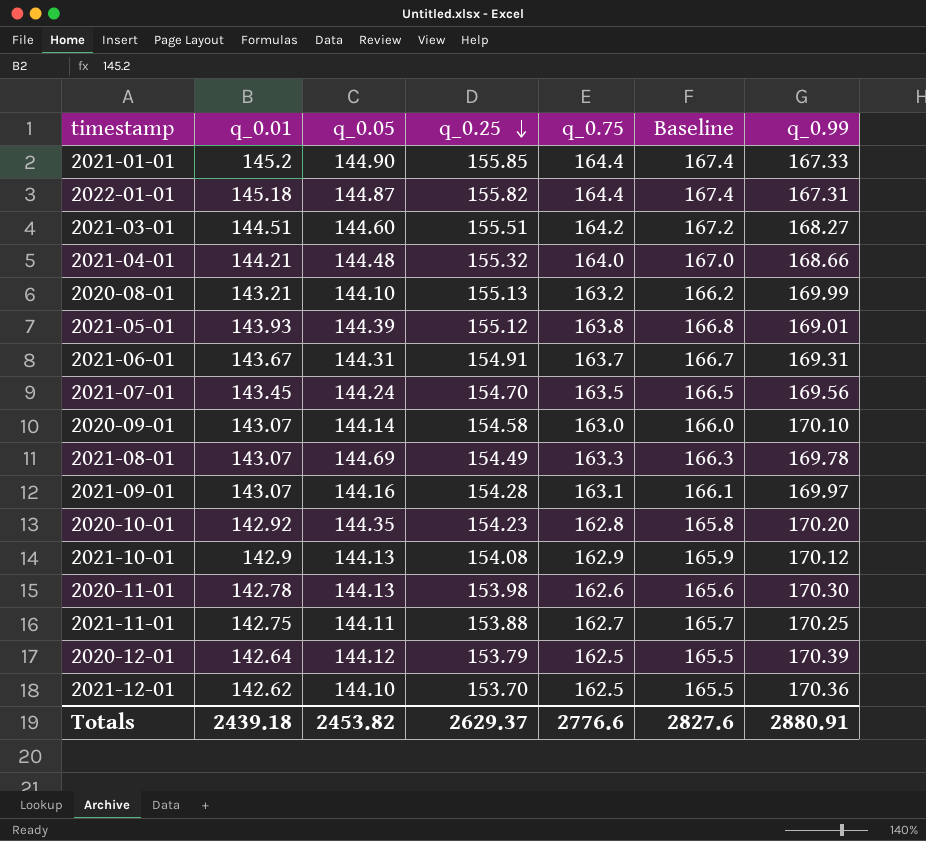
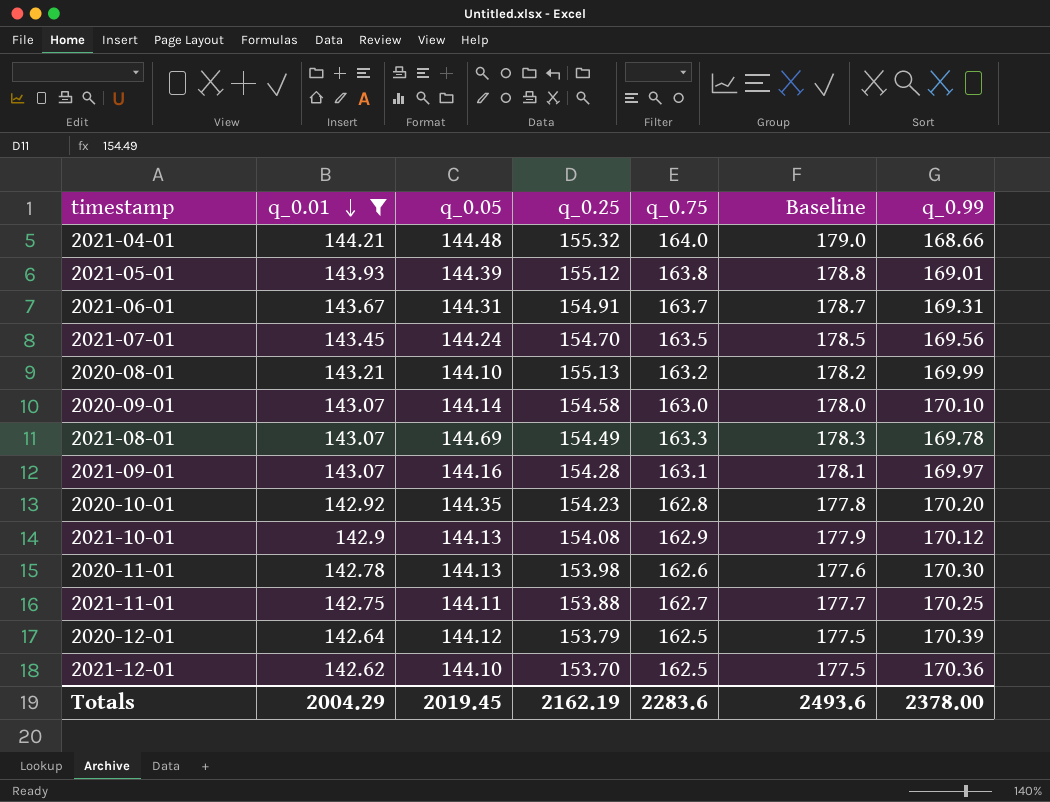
filter: none -> q_0.01 <= 144.21
row order: q_0.25 descending -> q_0.01 descending
column Baseline | formula: [q_0.75] + 3 -> [q_0.75] + 15
Totals | q_0.01: 2439.18 -> 2004.29
Totals | q_0.05: 2453.82 -> 2019.45
Totals | q_0.25: 2629.37 -> 2162.19
Totals | q_0.75: 2776.6 -> 2283.6
Totals | Baseline: 2827.6 -> 2493.6
Totals | q_0.99: 2880.91 -> 2378.00

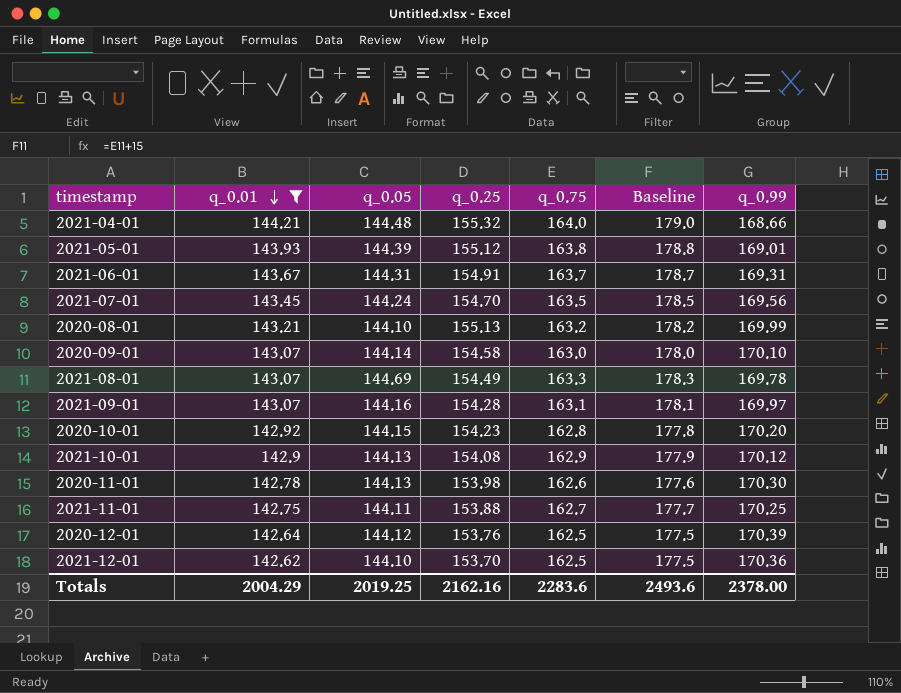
2020-10-01 | q_0.05: 144.35 -> 144.15
2020-12-01 | q_0.25: 153.79 -> 153.76
Totals | q_0.05: 2019.45 -> 2019.25
Totals | q_0.25: 2162.19 -> 2162.16

